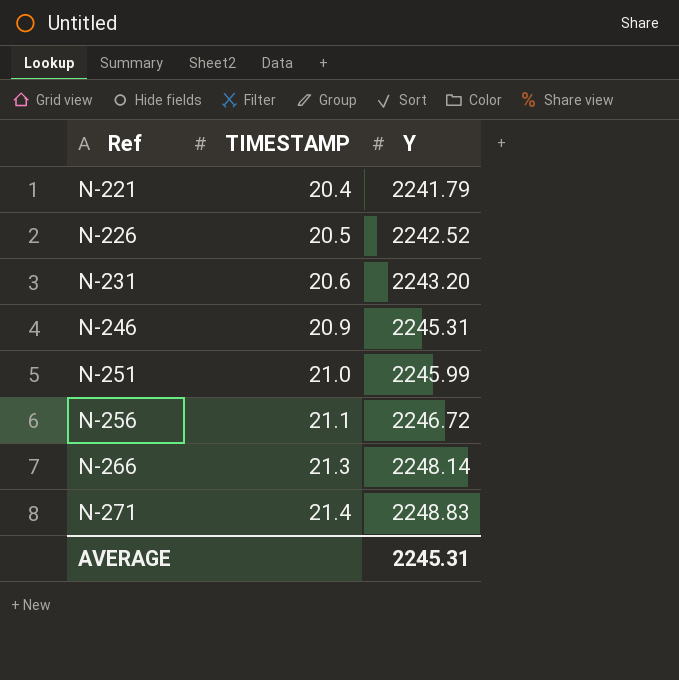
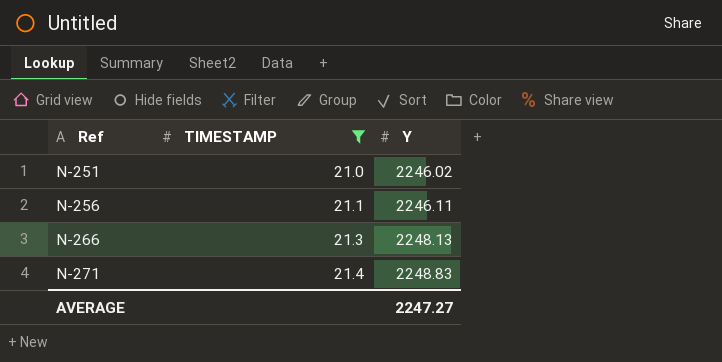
filter: none -> TIMESTAMP >= 21.0
N-251 | Y: 2245.99 -> 2246.02
N-256 | Y: 2246.72 -> 2246.11
N-266 | Y: 2248.14 -> 2248.13
AVERAGE | Y: 2245.31 -> 2247.27

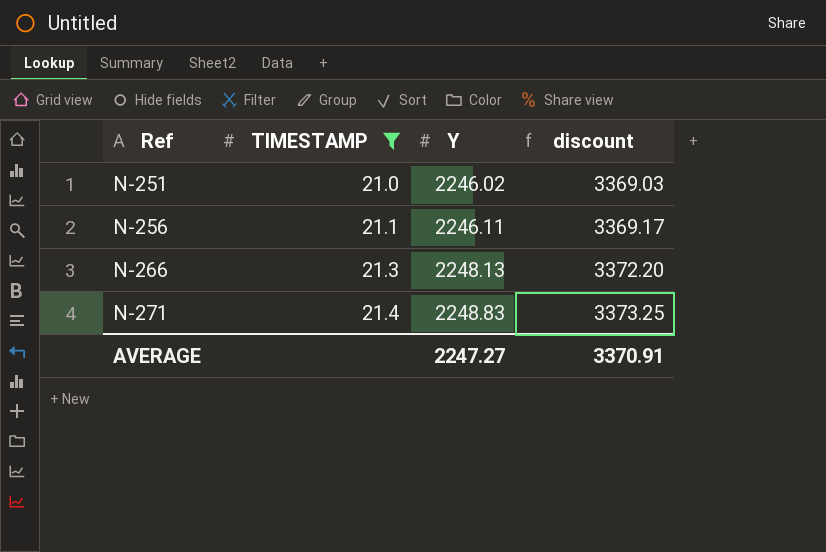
column discount | formula: none -> [Y] * 1.5

